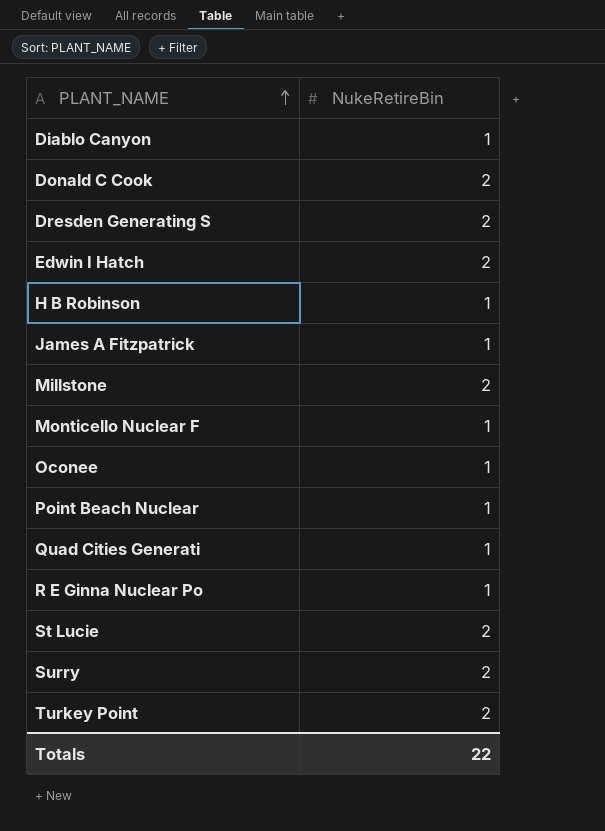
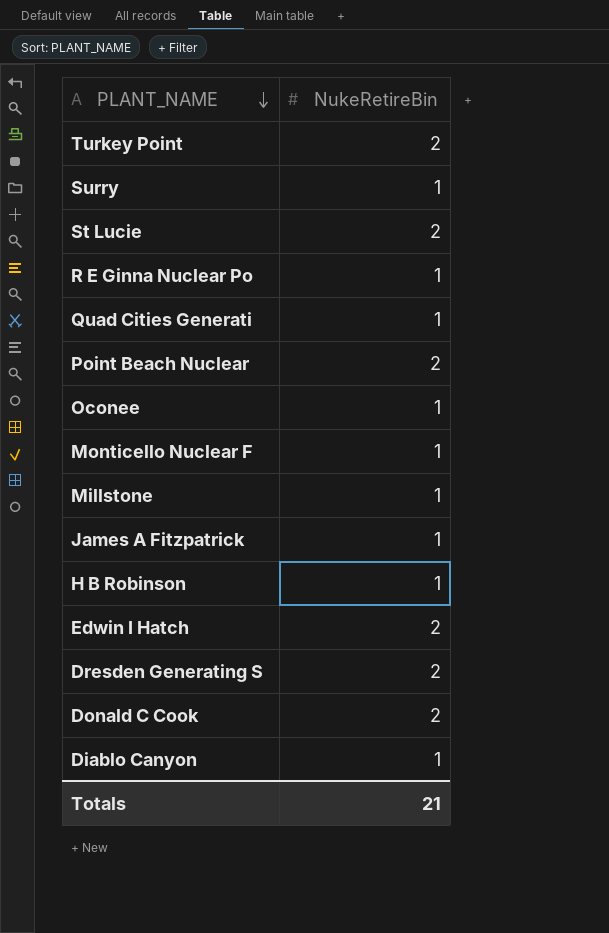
row order: PLANT_NAME ascending -> PLANT_NAME descending
Surry | NukeRetireBin: 2 -> 1
Point Beach Nuclear | NukeRetireBin: 1 -> 2
Millstone | NukeRetireBin: 2 -> 1
Totals | NukeRetireBin: 22 -> 21

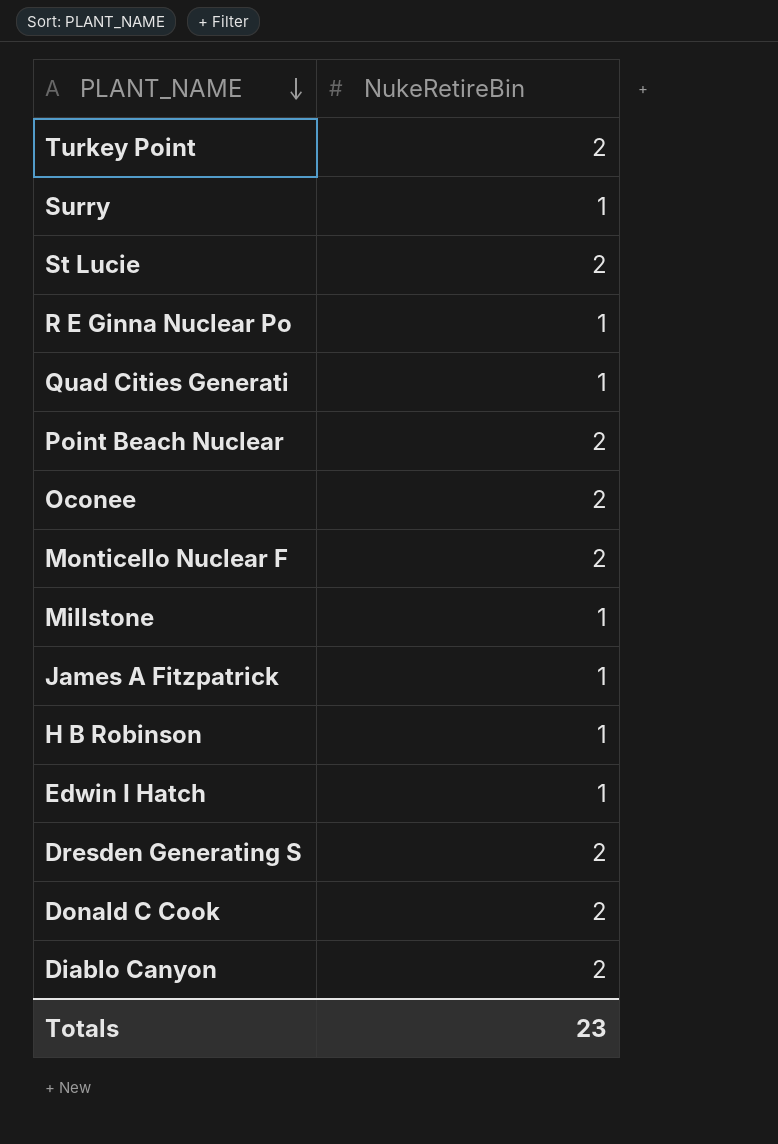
Oconee | NukeRetireBin: 1 -> 2
Monticello Nuclear F | NukeRetireBin: 1 -> 2
Edwin I Hatch | NukeRetireBin: 2 -> 1
Diablo Canyon | NukeRetireBin: 1 -> 2
Totals | NukeRetireBin: 21 -> 23

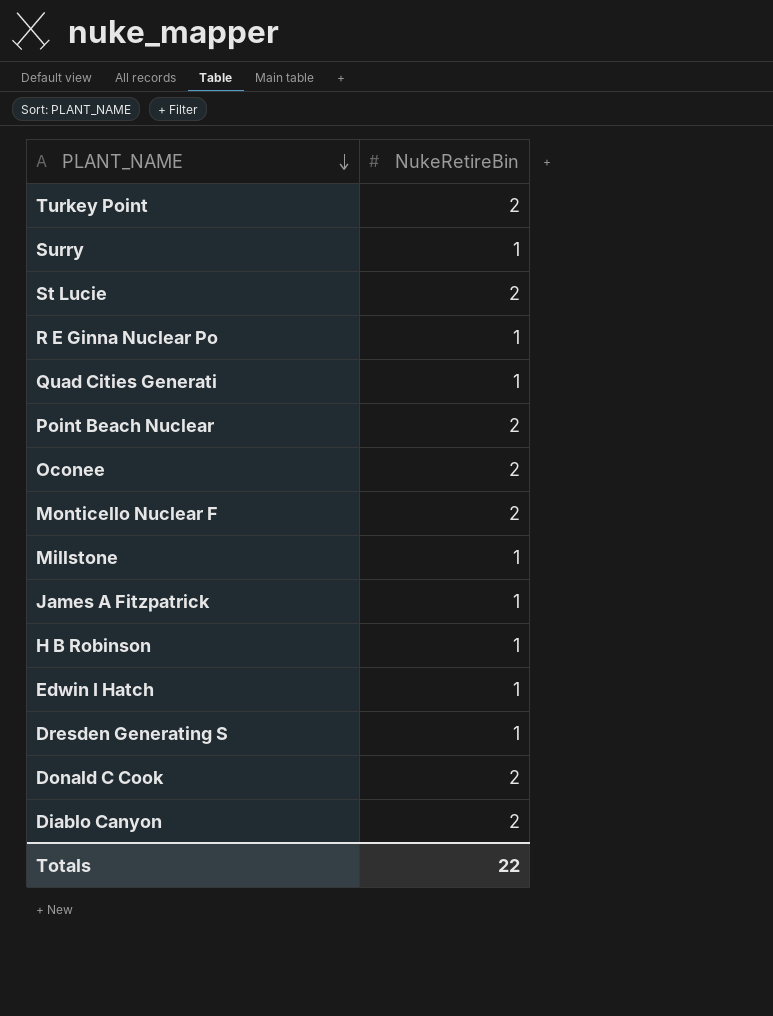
Dresden Generating S | NukeRetireBin: 2 -> 1
Totals | NukeRetireBin: 23 -> 22

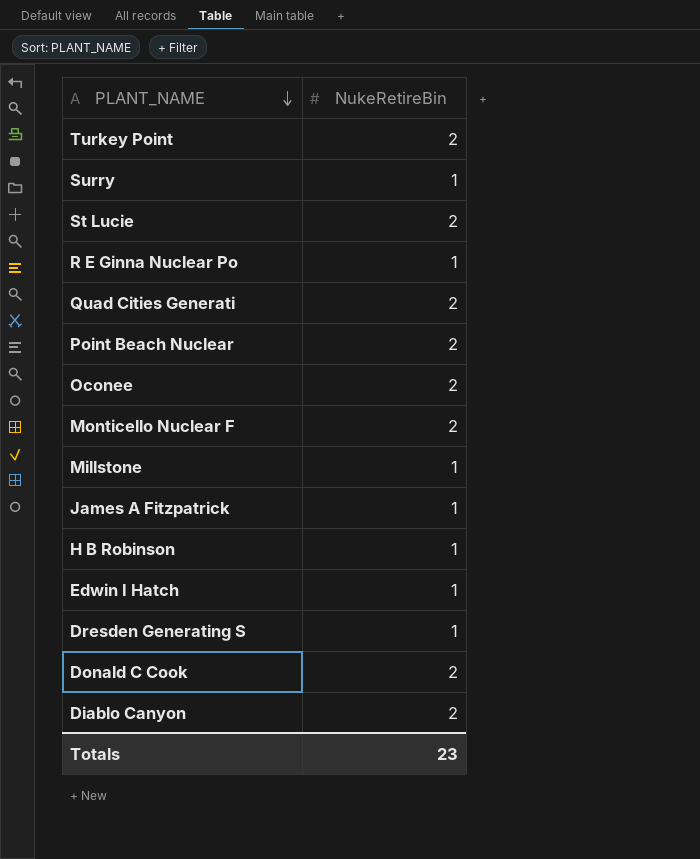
Quad Cities Generati | NukeRetireBin: 1 -> 2
Totals | NukeRetireBin: 22 -> 23

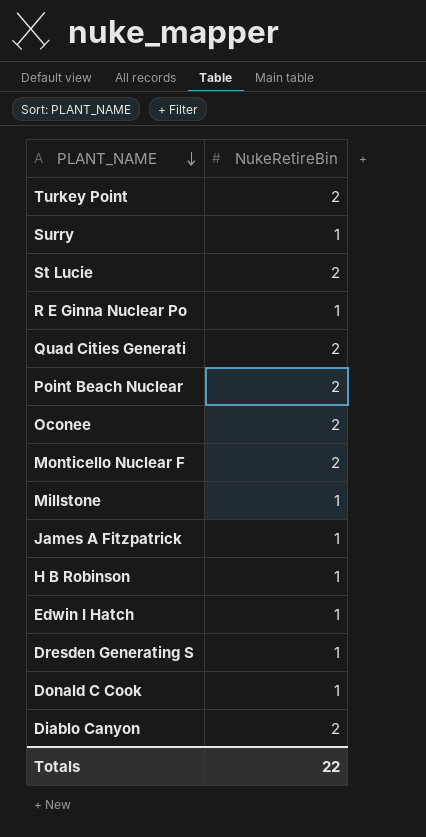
Donald C Cook | NukeRetireBin: 2 -> 1
Totals | NukeRetireBin: 23 -> 22

